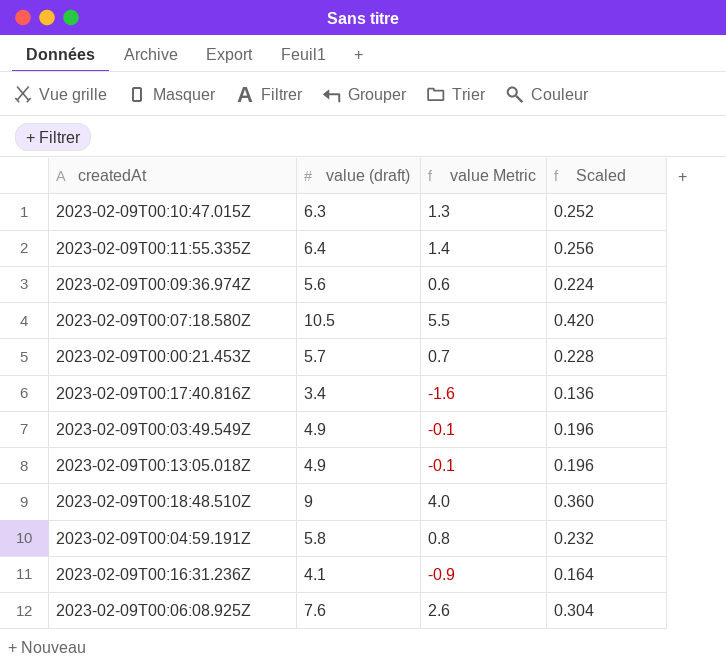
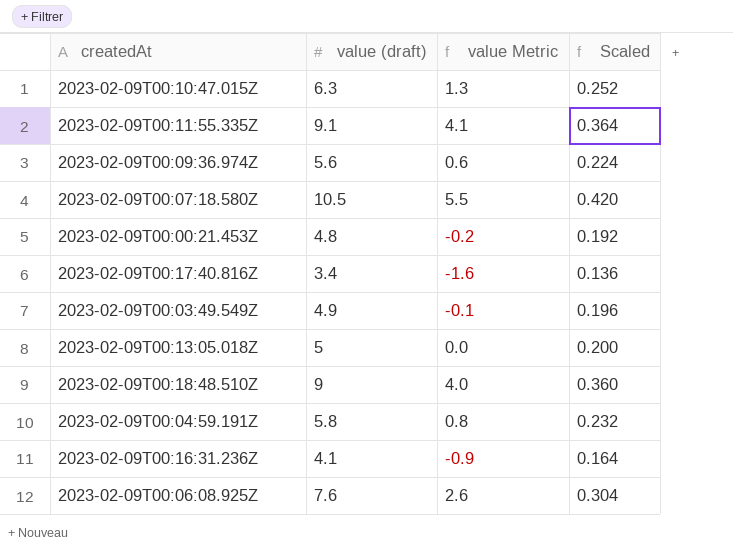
2023-02-09T00:11:55.335Z | value (draft): 6.4 -> 9.1
2023-02-09T00:11:55.335Z | value Metric: 1.4 -> 4.1
2023-02-09T00:11:55.335Z | Scaled: 0.256 -> 0.364
2023-02-09T00:00:21.453Z | value (draft): 5.7 -> 4.8
2023-02-09T00:00:21.453Z | value Metric: 0.7 -> -0.2
2023-02-09T00:00:21.453Z | Scaled: 0.228 -> 0.192
2023-02-09T00:13:05.018Z | value (draft): 4.9 -> 5
2023-02-09T00:13:05.018Z | value Metric: -0.1 -> 0.0
2023-02-09T00:13:05.018Z | Scaled: 0.196 -> 0.200

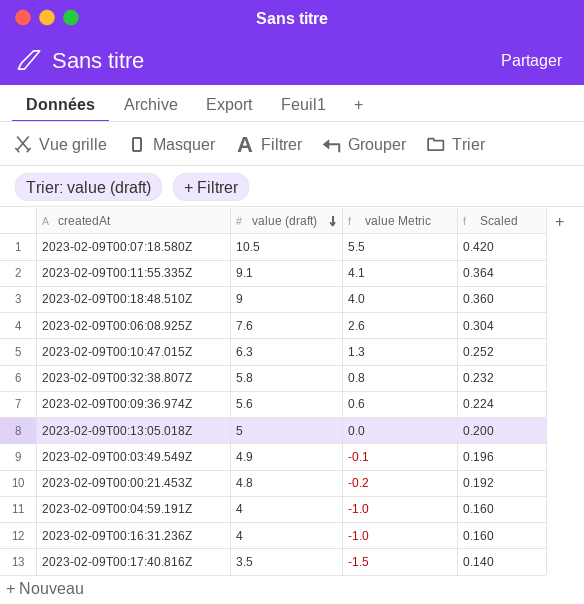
row order: none -> value (draft) descending
row 2023-02-09T00:32:38.807Z: none -> 5.8 | 0.8 | 0.232
2023-02-09T00:04:59.191Z | value (draft): 5.8 -> 4
2023-02-09T00:04:59.191Z | value Metric: 0.8 -> -1.0
2023-02-09T00:04:59.191Z | Scaled: 0.232 -> 0.160
2023-02-09T00:16:31.236Z | value (draft): 4.1 -> 4
2023-02-09T00:16:31.236Z | value Metric: -0.9 -> -1.0
2023-02-09T00:16:31.236Z | Scaled: 0.164 -> 0.160
2023-02-09T00:17:40.816Z | value (draft): 3.4 -> 3.5
2023-02-09T00:17:40.816Z | value Metric: -1.6 -> -1.5
2023-02-09T00:17:40.816Z | Scaled: 0.136 -> 0.140

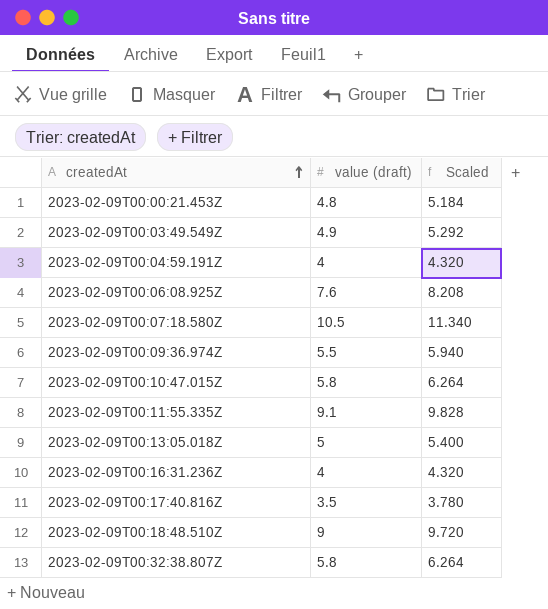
row order: value (draft) descending -> createdAt ascending
column value Metric | formula: [value (draft)] - 5 -> none
column Scaled | formula: [value (draft)] * 0.04 -> [value (draft)] * 1.08
2023-02-09T00:09:36.974Z | value (draft): 5.6 -> 5.5
2023-02-09T00:10:47.015Z | value (draft): 6.3 -> 5.8

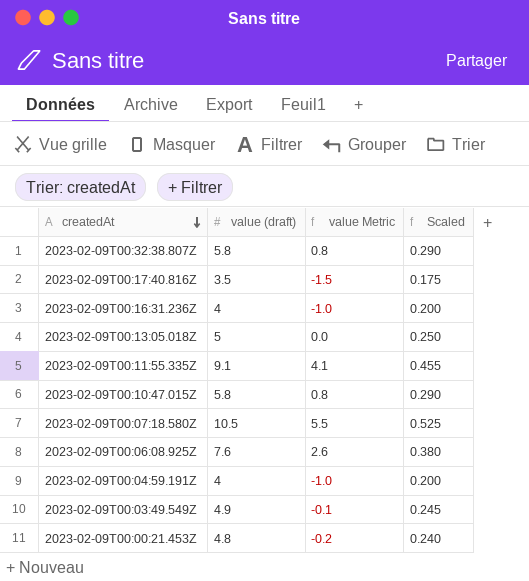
row order: createdAt ascending -> createdAt descending
column value Metric | formula: none -> [value (draft)] - 5
column Scaled | formula: [value (draft)] * 1.08 -> [value (draft)] * 0.05
row 2023-02-09T00:09:36.974Z: 5.5 | 5.940 -> none
row 2023-02-09T00:18:48.510Z: 9 | 9.720 -> none

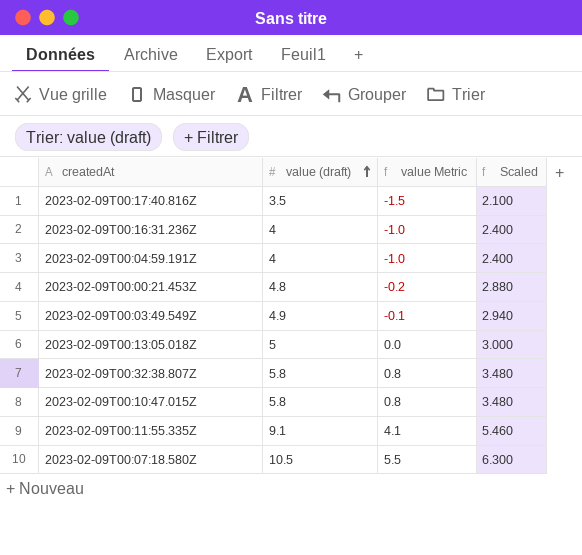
row order: createdAt descending -> value (draft) ascending
column Scaled | formula: [value (draft)] * 0.05 -> [value (draft)] * 0.6
row 2023-02-09T00:06:08.925Z: 7.6 | 2.6 | 0.380 -> none

